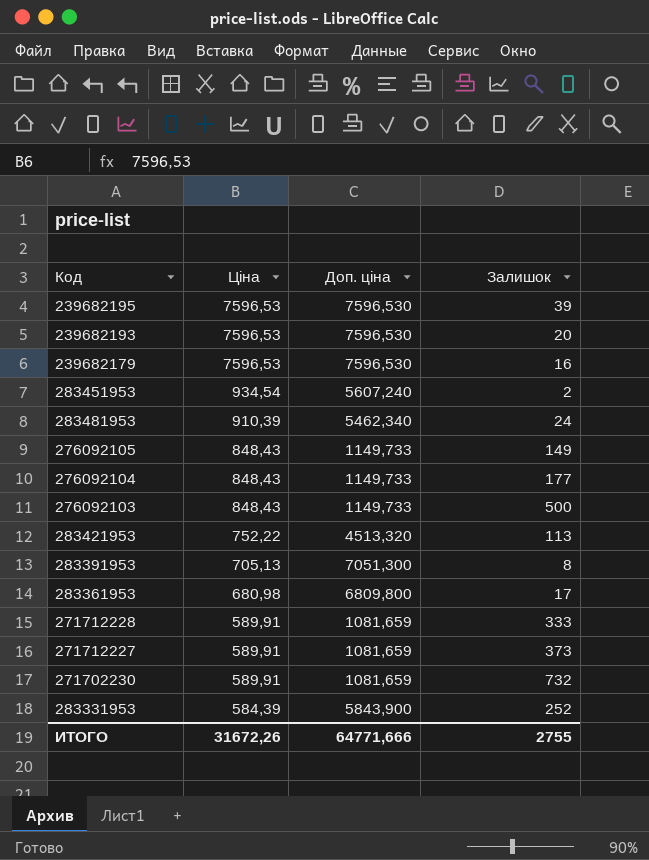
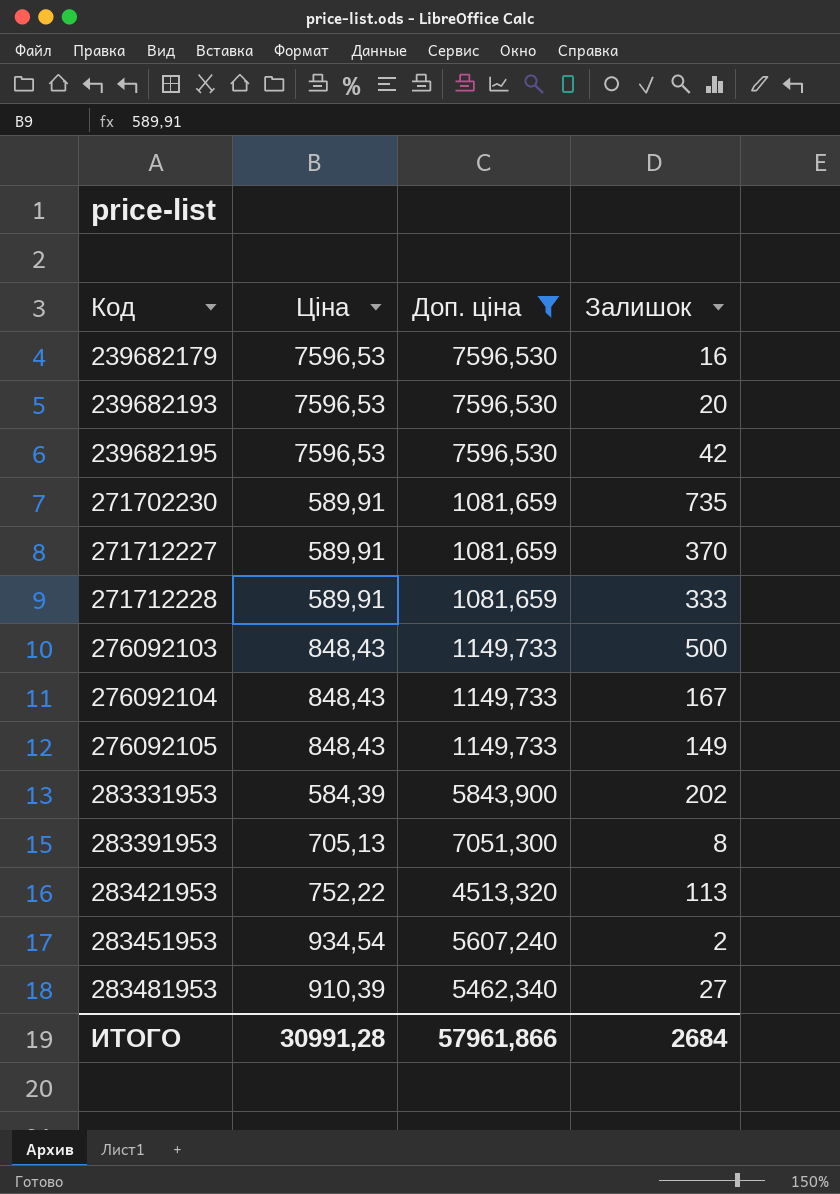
filter: none -> Доп. ціна != 6809,800
row order: Ціна descending -> Код ascending
239682195 | Залишок: 39 -> 42
271702230 | Залишок: 732 -> 735
271712227 | Залишок: 373 -> 370
276092104 | Залишок: 177 -> 167
283331953 | Залишок: 252 -> 202
283481953 | Залишок: 24 -> 27
ИТОГО | Ціна: 31672,26 -> 30991,28
ИТОГО | Доп. ціна: 64771,666 -> 57961,866
ИТОГО | Залишок: 2755 -> 2684

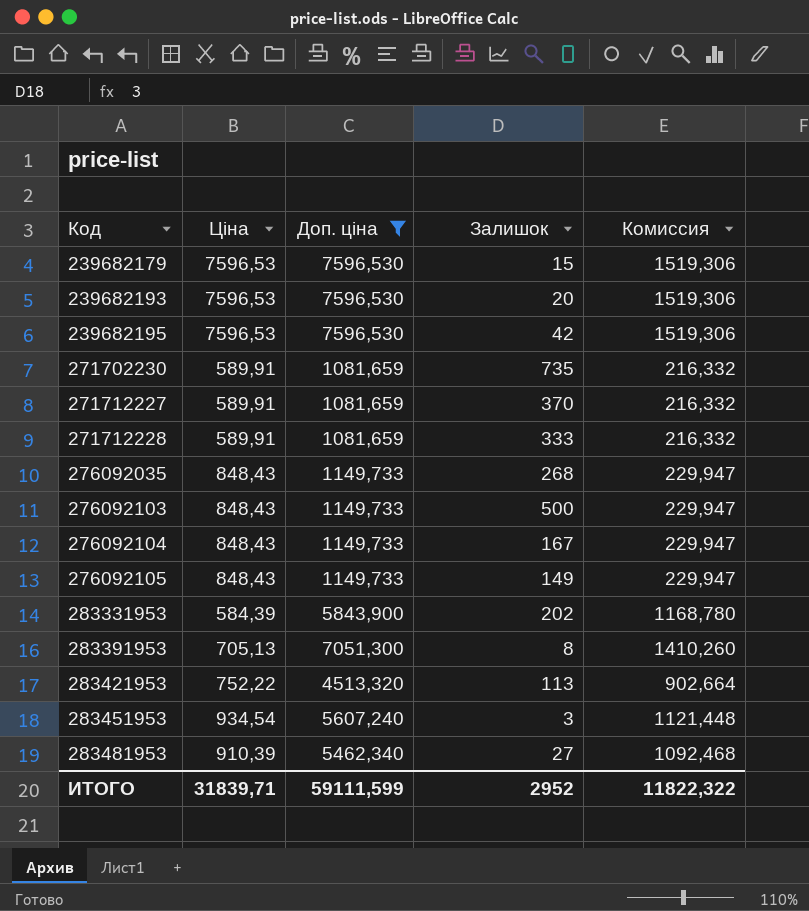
column Комиссия | formula: none -> [Доп. ціна] * 0,2
239682179 | Залишок: 16 -> 15
row 276092035: none -> 848,43 | 1149,733 | 268 | 229,947
283451953 | Залишок: 2 -> 3
ИТОГО | Ціна: 30991,28 -> 31839,71
ИТОГО | Доп. ціна: 57961,866 -> 59111,599
ИТОГО | Залишок: 2684 -> 2952

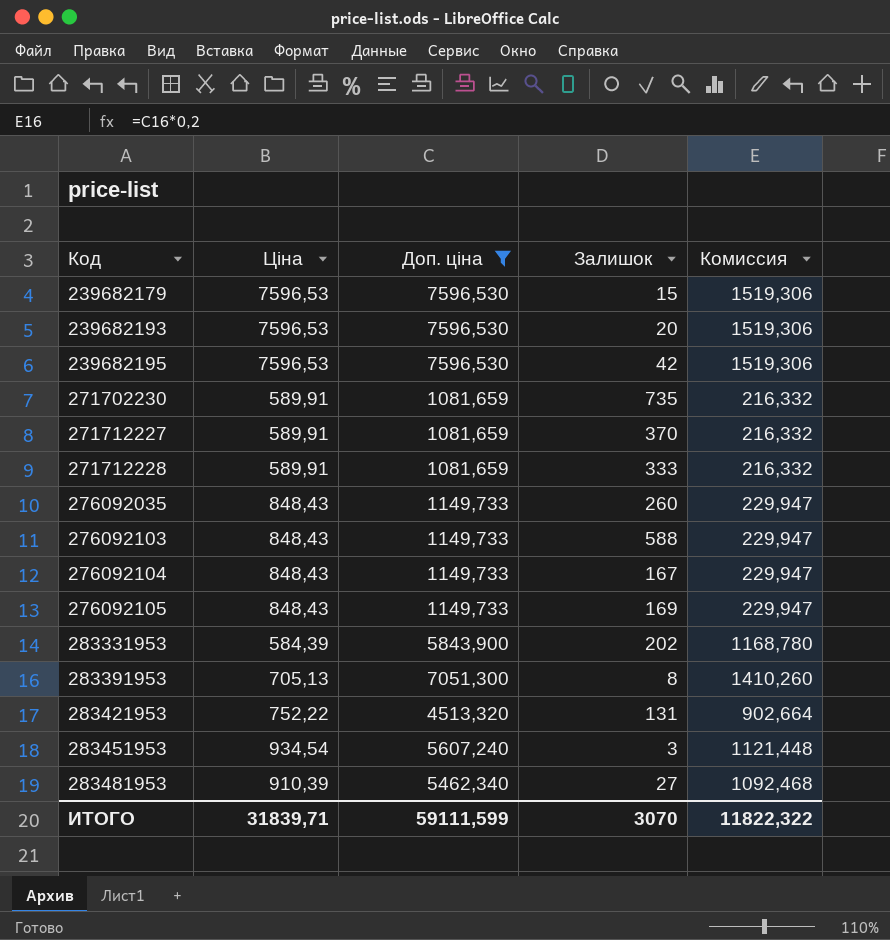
276092035 | Залишок: 268 -> 260
276092103 | Залишок: 500 -> 588
276092105 | Залишок: 149 -> 169
283421953 | Залишок: 113 -> 131
ИТОГО | Залишок: 2952 -> 3070

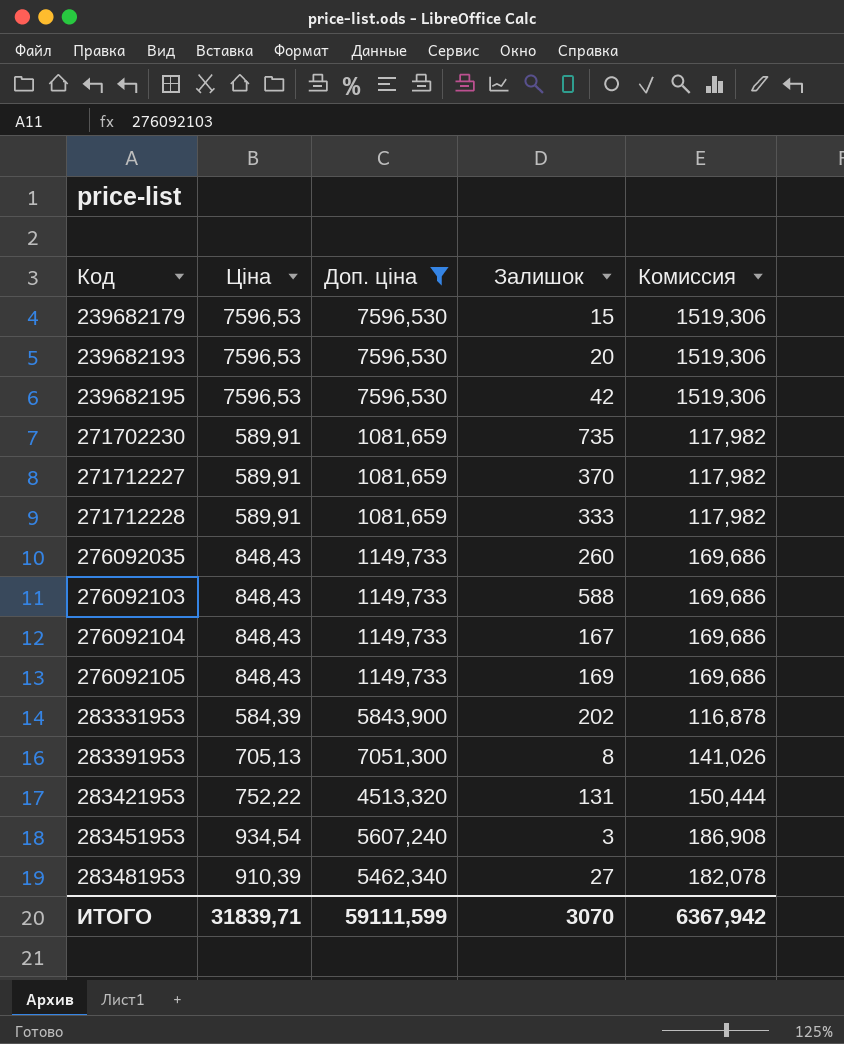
column Комиссия | formula: [Доп. ціна] * 0,2 -> [Ціна] * 0,2
ИТОГО | Комиссия: 11822,322 -> 6367,942

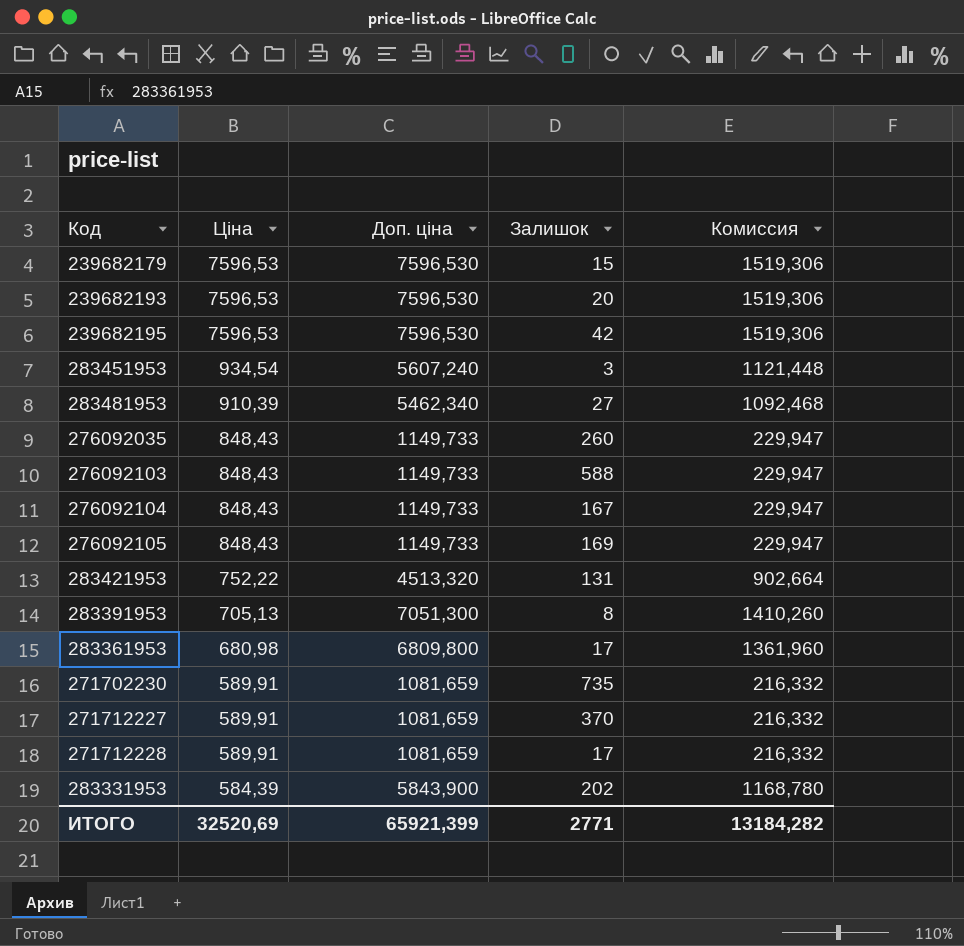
filter: Доп. ціна != 6809,800 -> none
row order: Код ascending -> Ціна descending
column Комиссия | formula: [Ціна] * 0,2 -> [Доп. ціна] * 0,2
271712228 | Залишок: 333 -> 17
ИТОГО | Ціна: 31839,71 -> 32520,69
ИТОГО | Доп. ціна: 59111,599 -> 65921,399
ИТОГО | Залишок: 3070 -> 2771
ИТОГО | Комиссия: 6367,942 -> 13184,282

